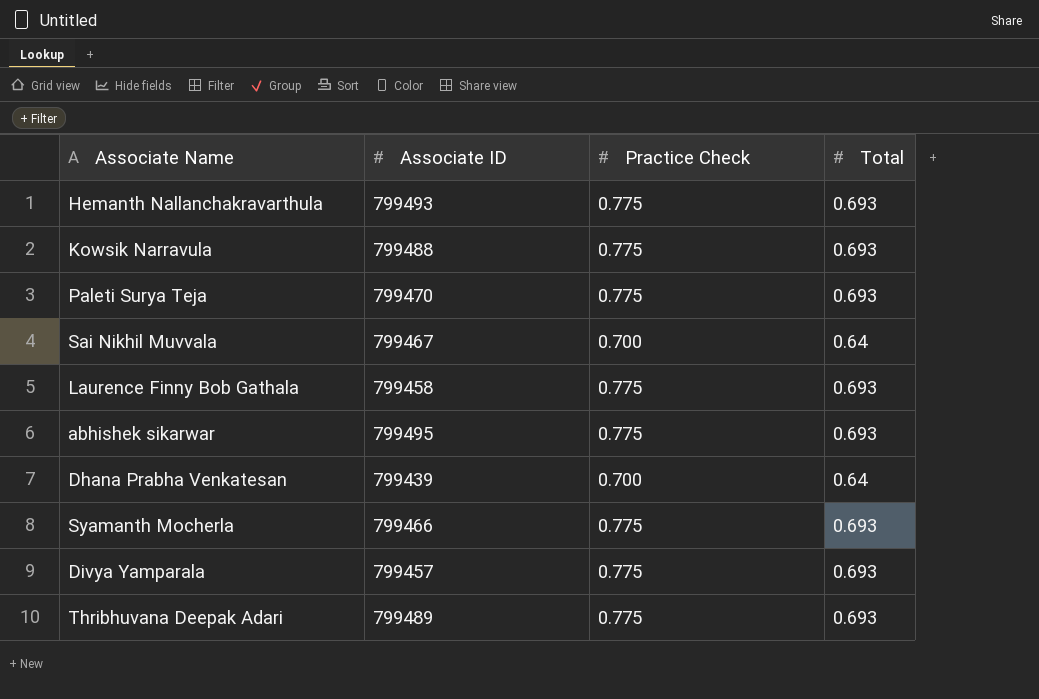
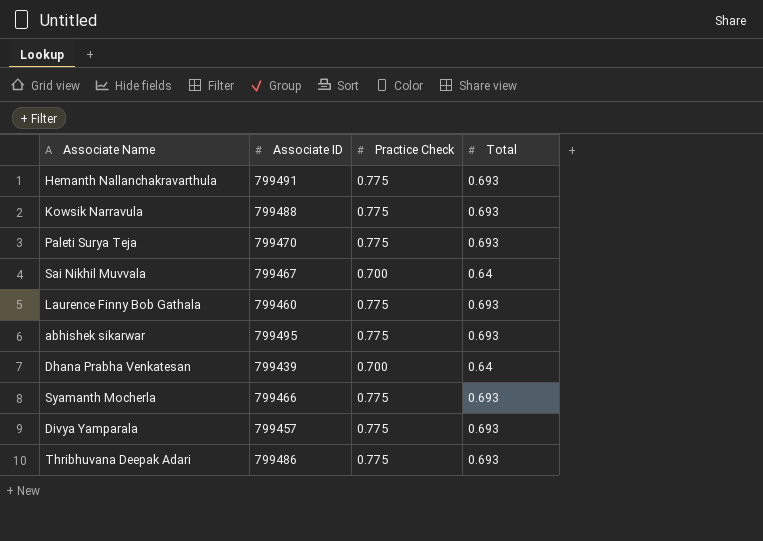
Hemanth Nallanchakravarthula | Associate ID: 799493 -> 799491
Laurence Finny Bob Gathala | Associate ID: 799458 -> 799460
Thribhuvana Deepak Adari | Associate ID: 799489 -> 799486

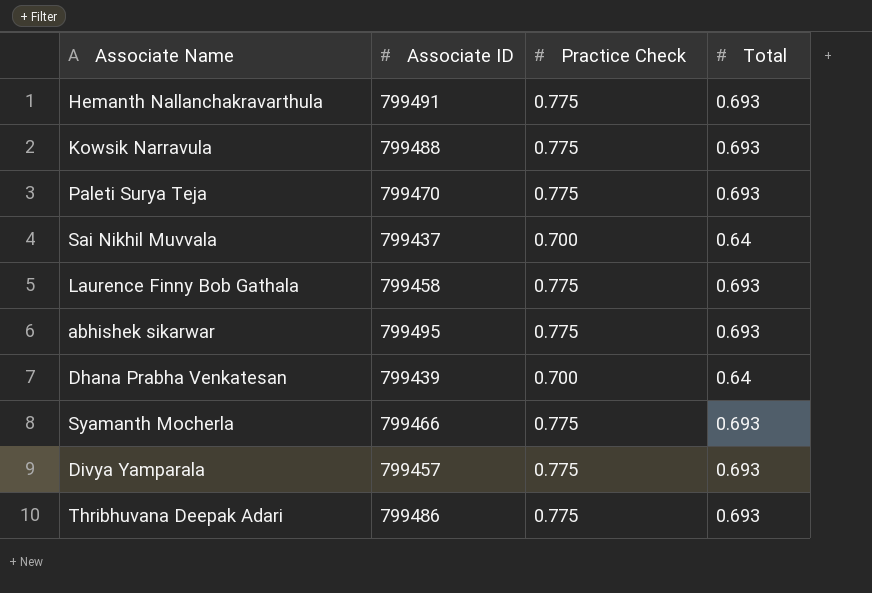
Sai Nikhil Muvvala | Associate ID: 799467 -> 799437
Laurence Finny Bob Gathala | Associate ID: 799460 -> 799458

